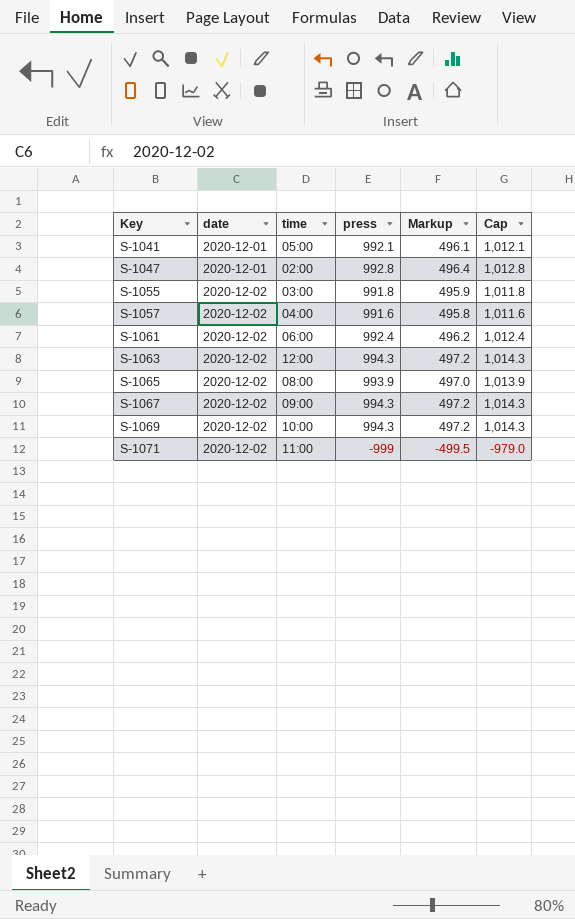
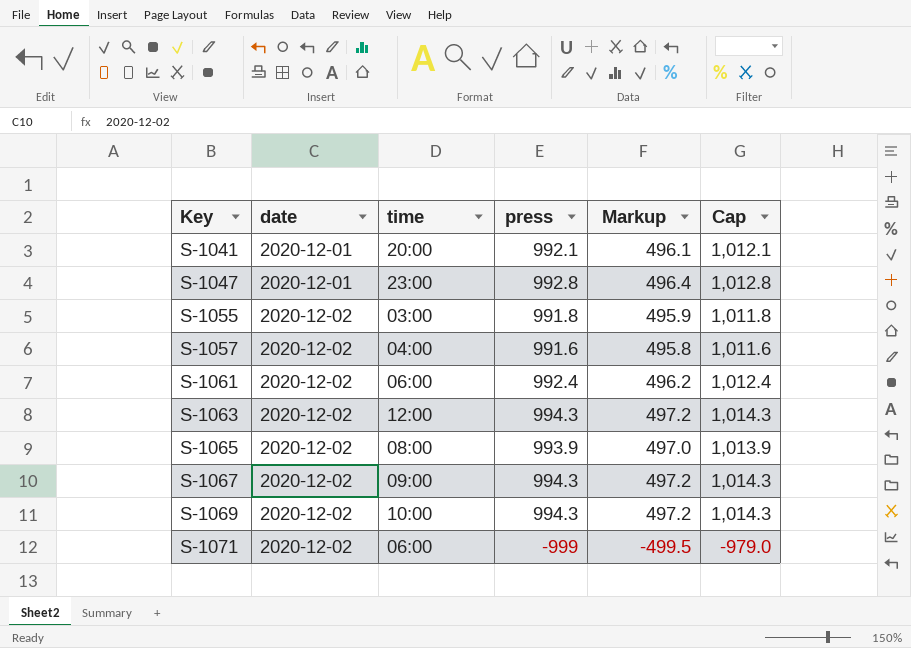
S-1041 | time: 05:00 -> 20:00
S-1047 | time: 02:00 -> 23:00
S-1071 | time: 11:00 -> 06:00

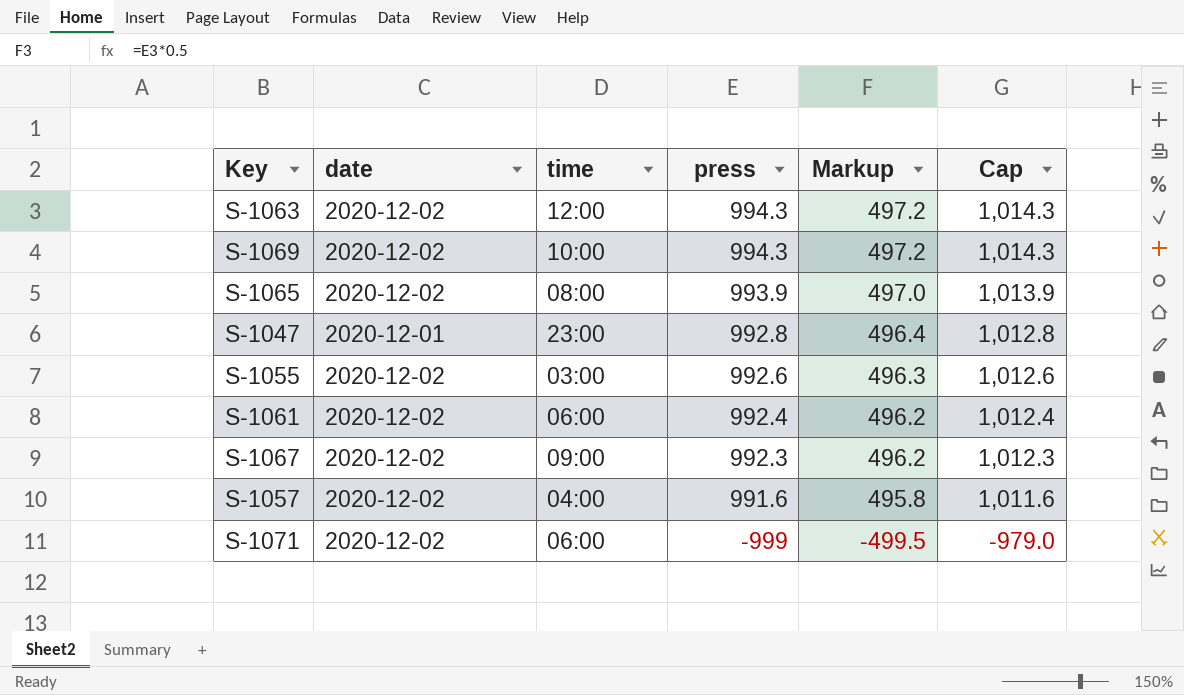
row order: Key ascending -> press descending
row S-1041: 2020-12-01 | 20:00 | 992.1 | 496.1 | 1,012.1 -> none
S-1055 | press: 991.8 -> 992.6
S-1055 | Markup: 495.9 -> 496.3
S-1055 | Cap: 1,011.8 -> 1,012.6
S-1067 | press: 994.3 -> 992.3
S-1067 | Markup: 497.2 -> 496.2
S-1067 | Cap: 1,014.3 -> 1,012.3

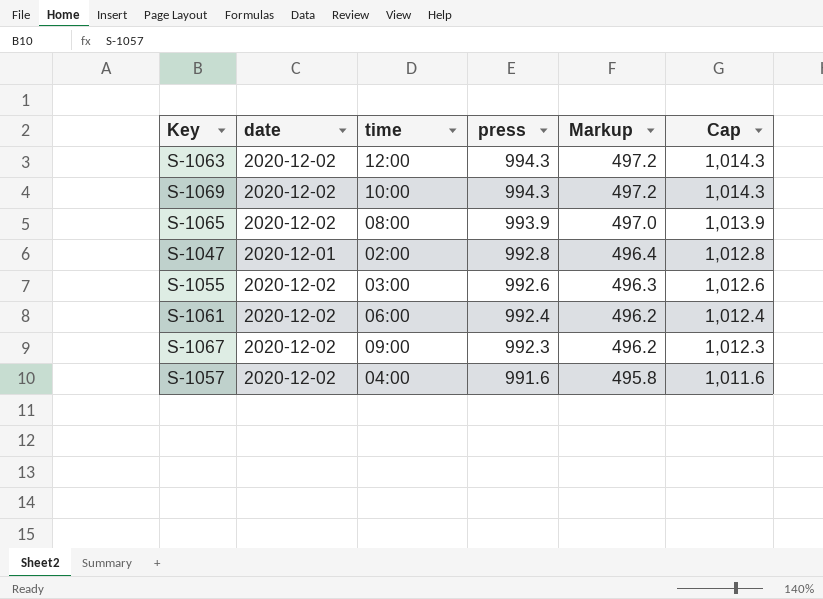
row S-1071: 2020-12-02 | 06:00 | -999 | -499.5 | -979.0 -> none
S-1047 | time: 23:00 -> 02:00

